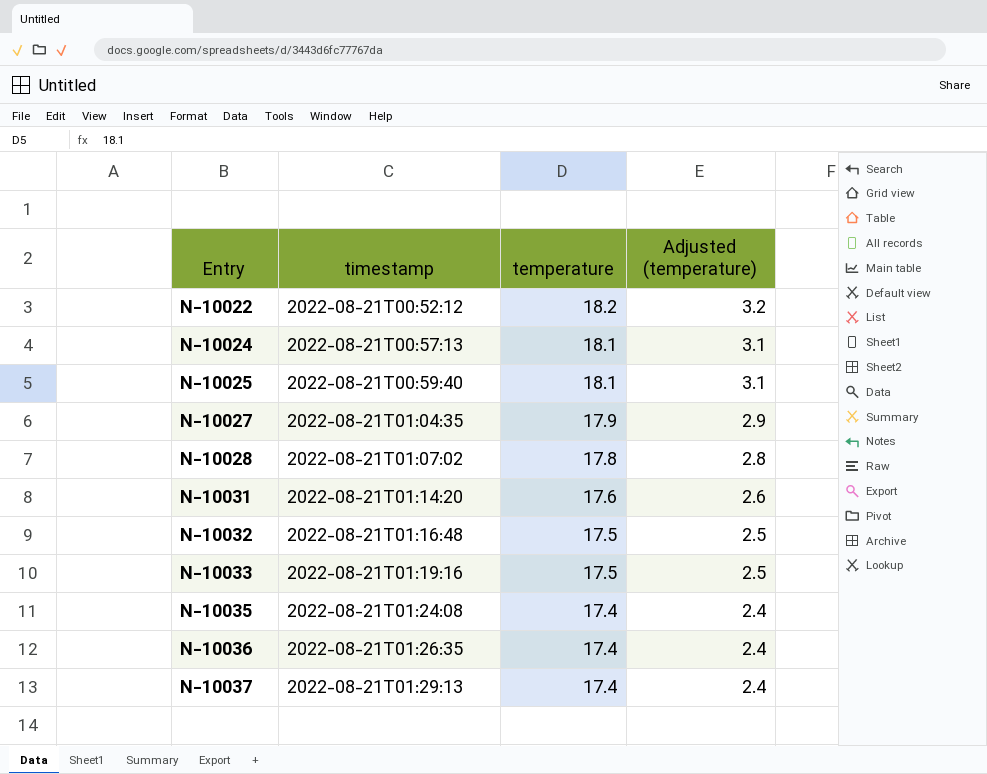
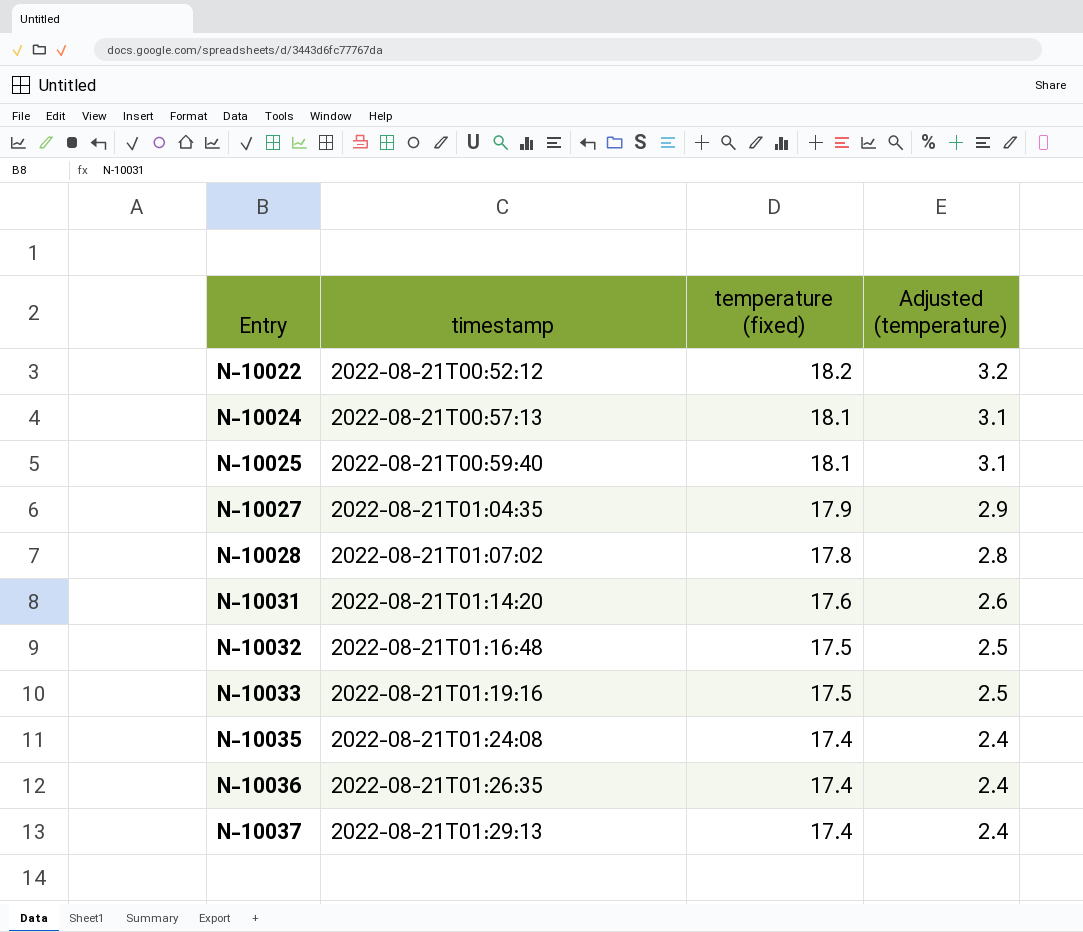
column name: temperature -> temperature (fixed)

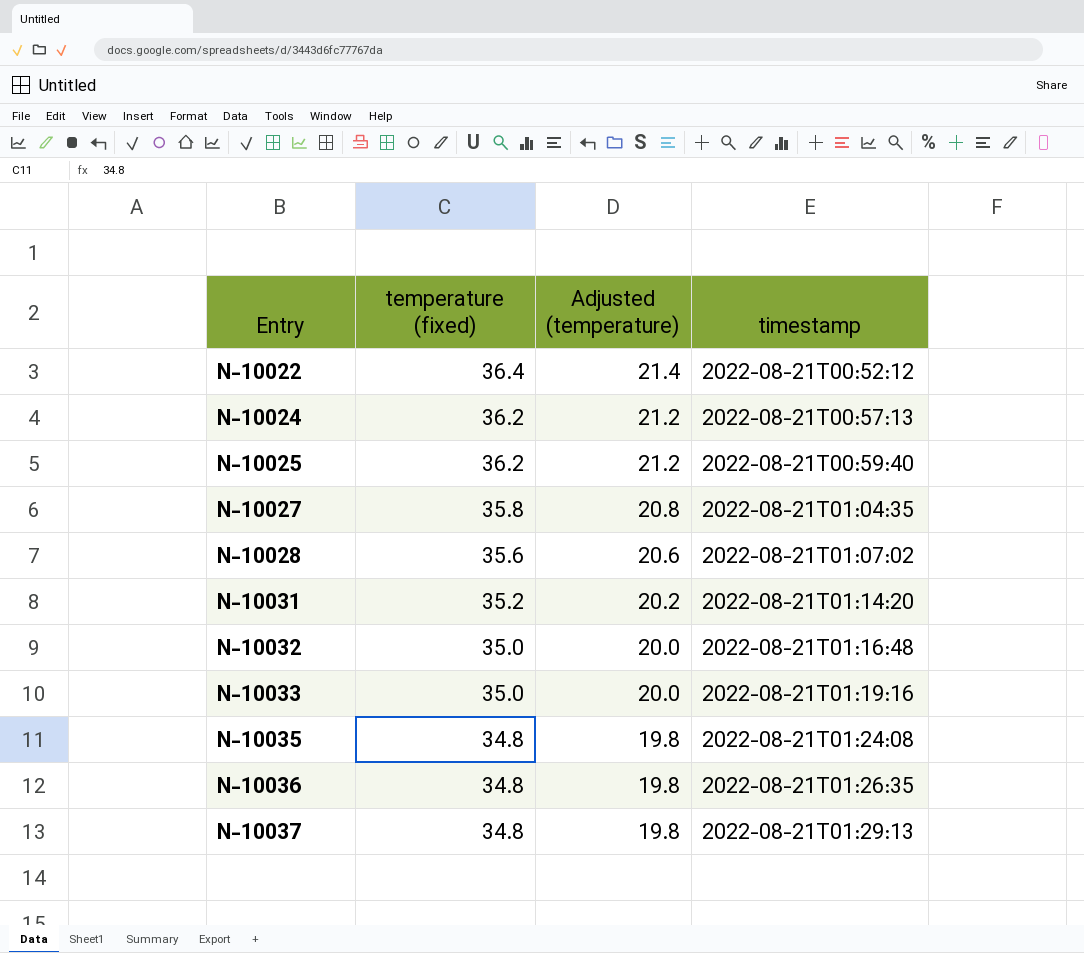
column timestamp | position: 2 -> 4
N-10022 | temperature (fixed): 18.2 -> 36.4
N-10022 | Adjusted (temperature): 3.2 -> 21.4
N-10024 | temperature (fixed): 18.1 -> 36.2
N-10024 | Adjusted (temperature): 3.1 -> 21.2
N-10025 | temperature (fixed): 18.1 -> 36.2
N-10025 | Adjusted (temperature): 3.1 -> 21.2
N-10027 | temperature (fixed): 17.9 -> 35.8
N-10027 | Adjusted (temperature): 2.9 -> 20.8
N-10028 | temperature (fixed): 17.8 -> 35.6
N-10028 | Adjusted (temperature): 2.8 -> 20.6
N-10031 | temperature (fixed): 17.6 -> 35.2
N-10031 | Adjusted (temperature): 2.6 -> 20.2
N-10032 | temperature (fixed): 17.5 -> 35.0
N-10032 | Adjusted (temperature): 2.5 -> 20.0
N-10033 | temperature (fixed): 17.5 -> 35.0
N-10033 | Adjusted (temperature): 2.5 -> 20.0
N-10035 | temperature (fixed): 17.4 -> 34.8
N-10035 | Adjusted (temperature): 2.4 -> 19.8
N-10036 | temperature (fixed): 17.4 -> 34.8
N-10036 | Adjusted (temperature): 2.4 -> 19.8
N-10037 | temperature (fixed): 17.4 -> 34.8
N-10037 | Adjusted (temperature): 2.4 -> 19.8

